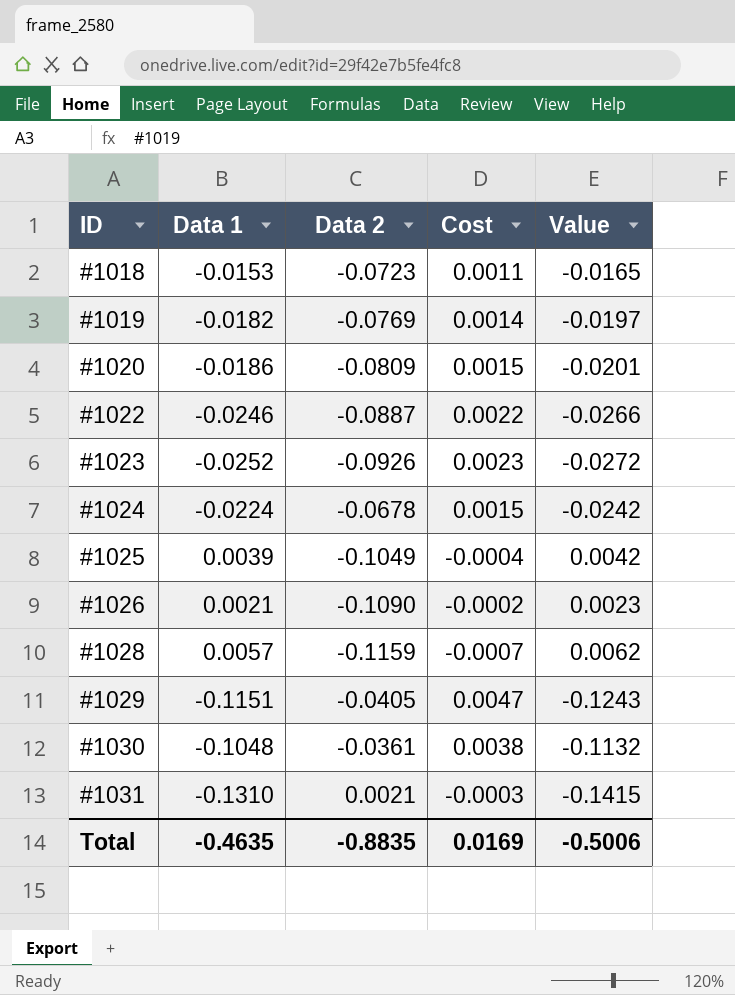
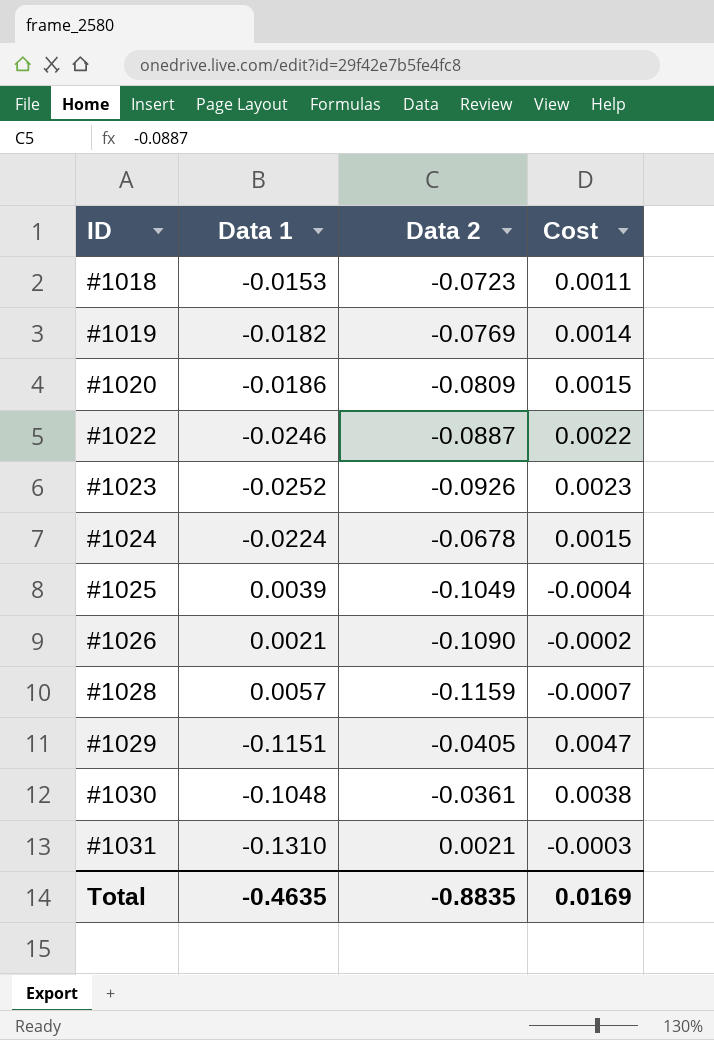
column Value | formula: [Data 1] * 1.08 -> none

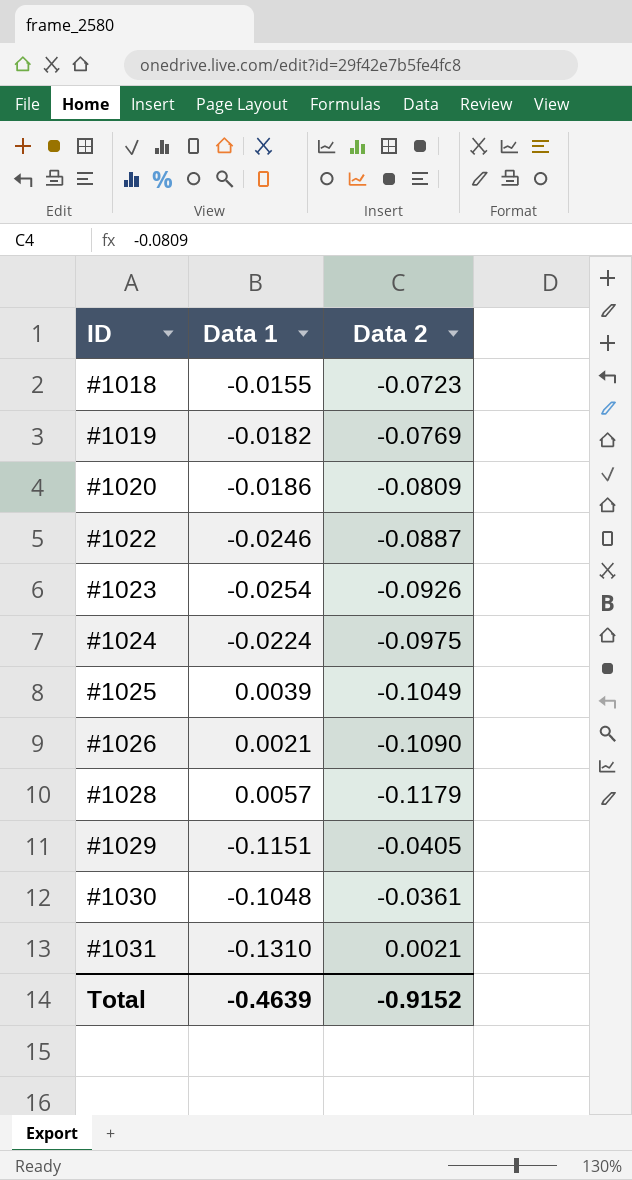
column Cost | formula: [Data 1] * [Data 2] -> none
#1018 | Data 1: -0.0153 -> -0.0155
#1023 | Data 1: -0.0252 -> -0.0254
#1024 | Data 2: -0.0678 -> -0.0975
#1028 | Data 2: -0.1159 -> -0.1179
Total | Data 1: -0.4635 -> -0.4639
Total | Data 2: -0.8835 -> -0.9152

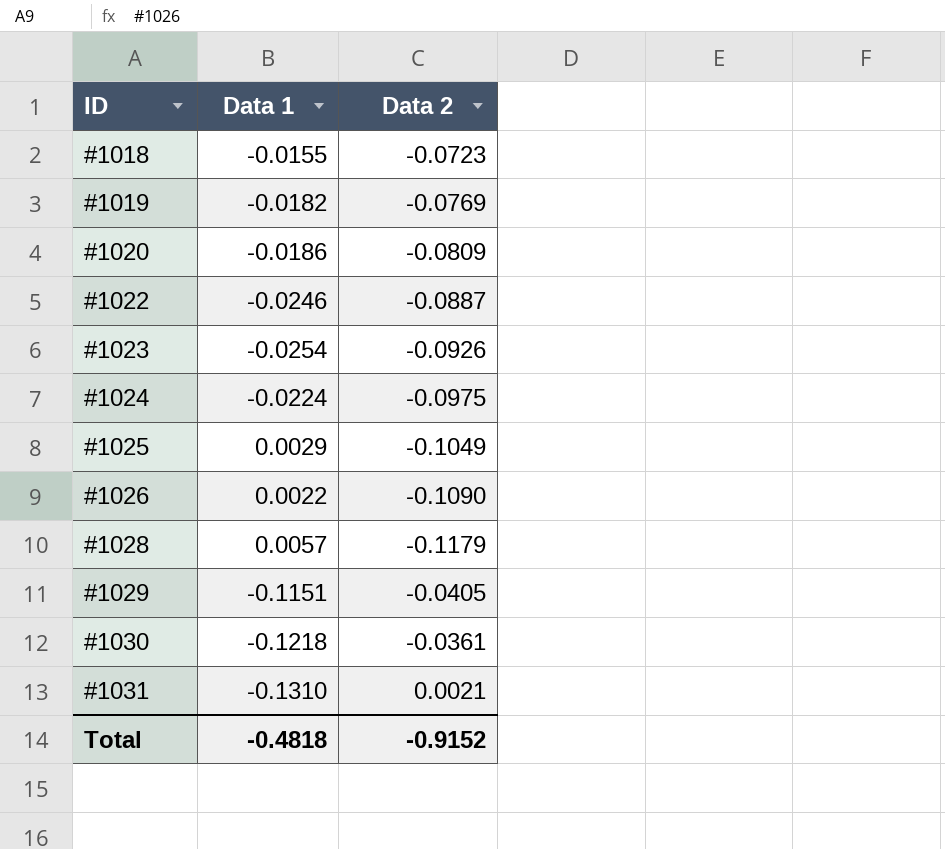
#1025 | Data 1: 0.0039 -> 0.0029
#1026 | Data 1: 0.0021 -> 0.0022
#1030 | Data 1: -0.1048 -> -0.1218
Total | Data 1: -0.4639 -> -0.4818

